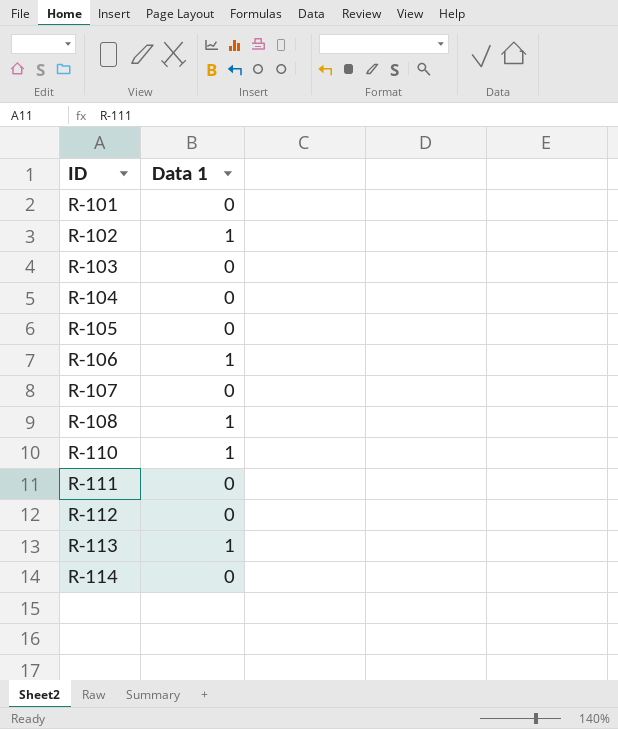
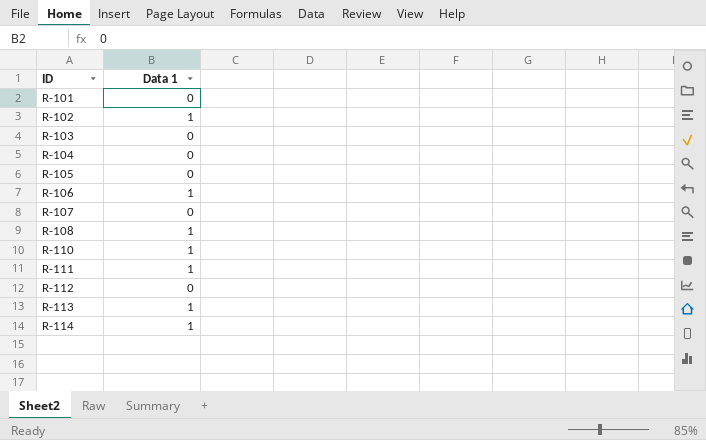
R-111 | Data 1: 0 -> 1
R-114 | Data 1: 0 -> 1

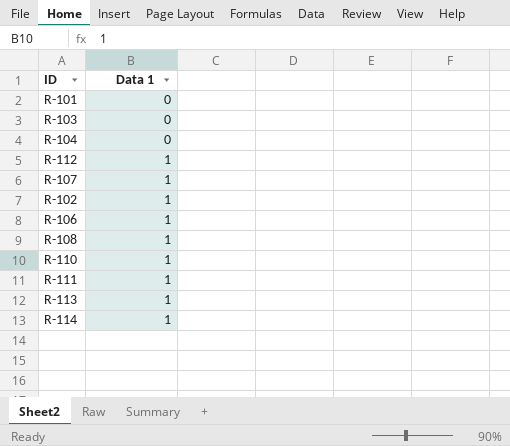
row order: ID ascending -> Data 1 ascending
row R-105: 0 -> none
R-112 | Data 1: 0 -> 1
R-107 | Data 1: 0 -> 1

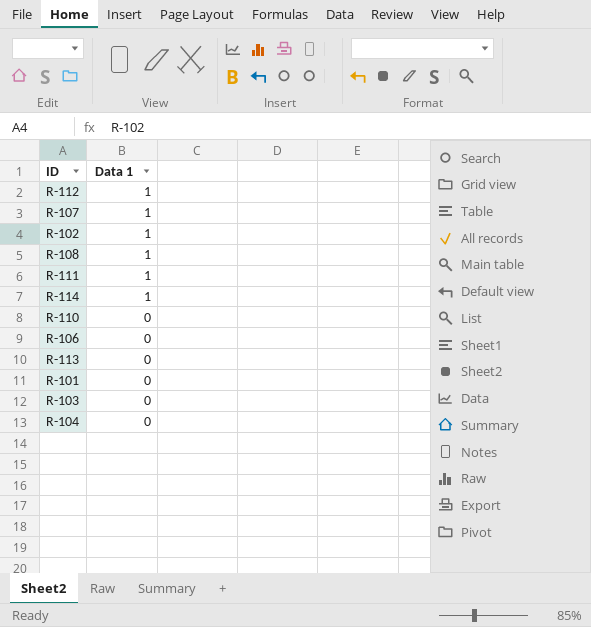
row order: Data 1 ascending -> Data 1 descending
R-110 | Data 1: 1 -> 0
R-106 | Data 1: 1 -> 0
R-113 | Data 1: 1 -> 0

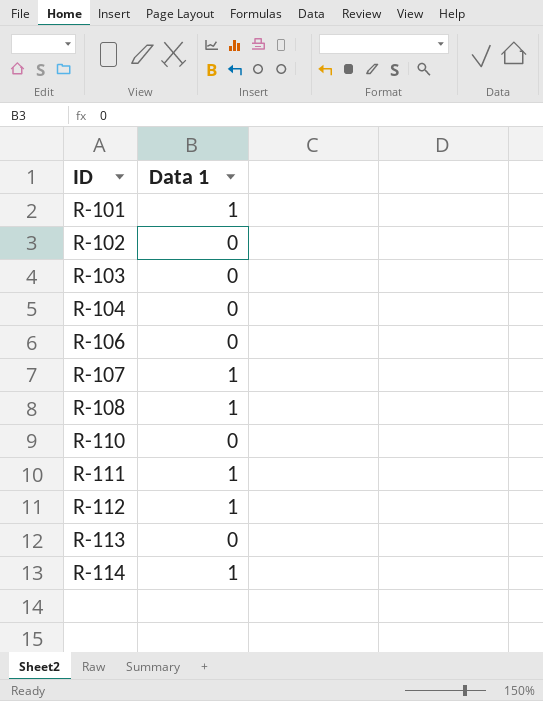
row order: Data 1 descending -> ID ascending
R-101 | Data 1: 0 -> 1
R-102 | Data 1: 1 -> 0

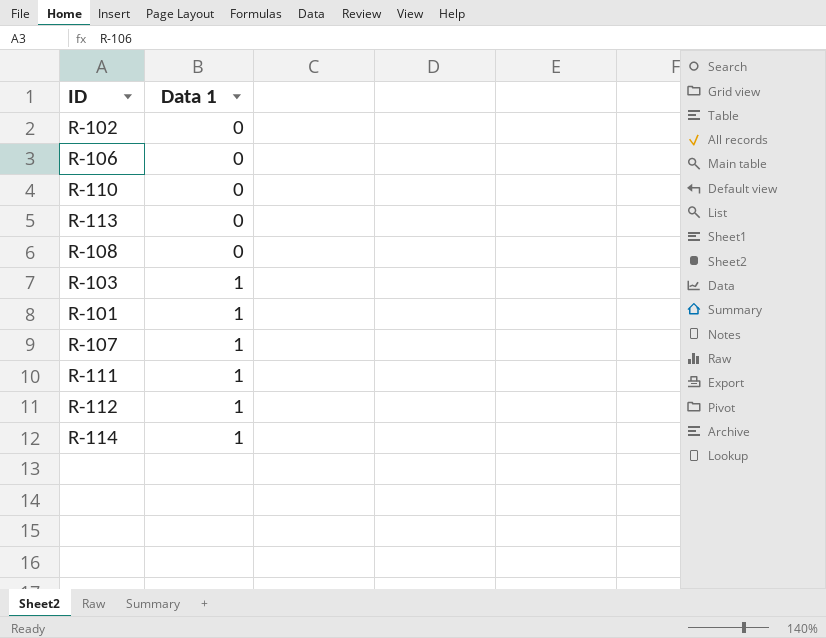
row order: ID ascending -> Data 1 ascending
row R-104: 0 -> none
R-108 | Data 1: 1 -> 0
R-103 | Data 1: 0 -> 1

